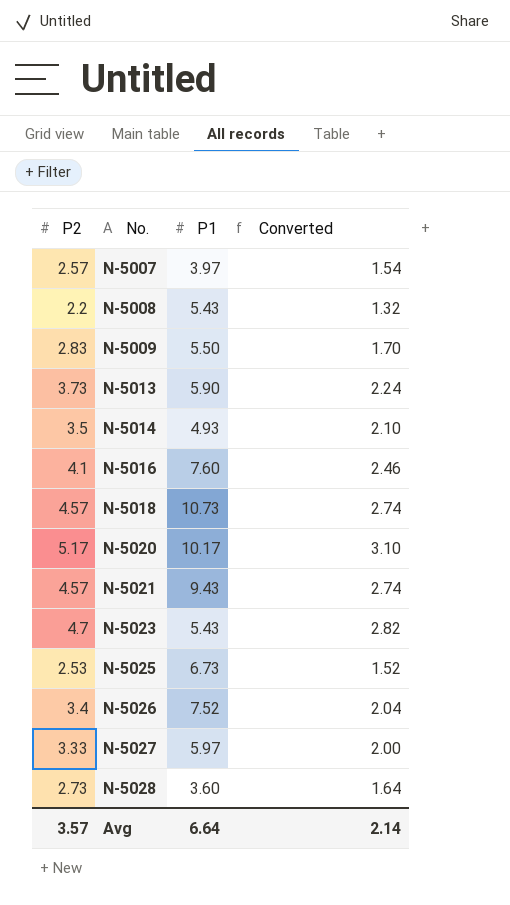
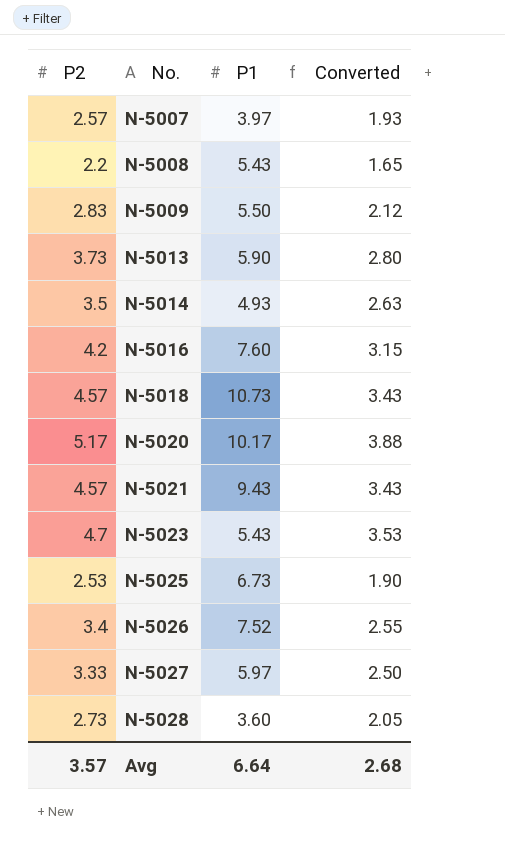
column Converted | formula: [P2] * 0.6 -> [P2] * 0.75
N-5016 | P2: 4.1 -> 4.2
Avg | Converted: 2.14 -> 2.68

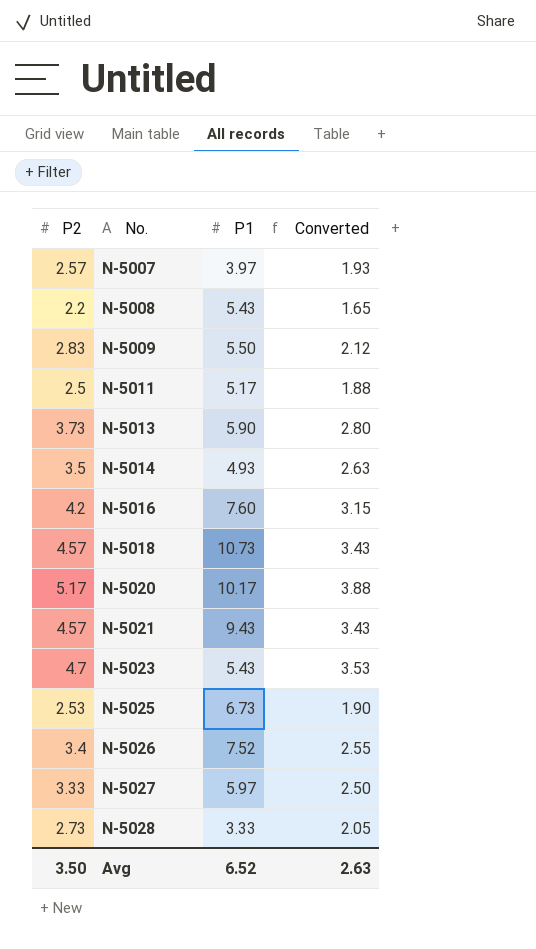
row N-5011: none -> 2.5 | 5.17 | 1.88
N-5028 | P1: 3.60 -> 3.33
Avg | P2: 3.57 -> 3.50
Avg | P1: 6.64 -> 6.52
Avg | Converted: 2.68 -> 2.63

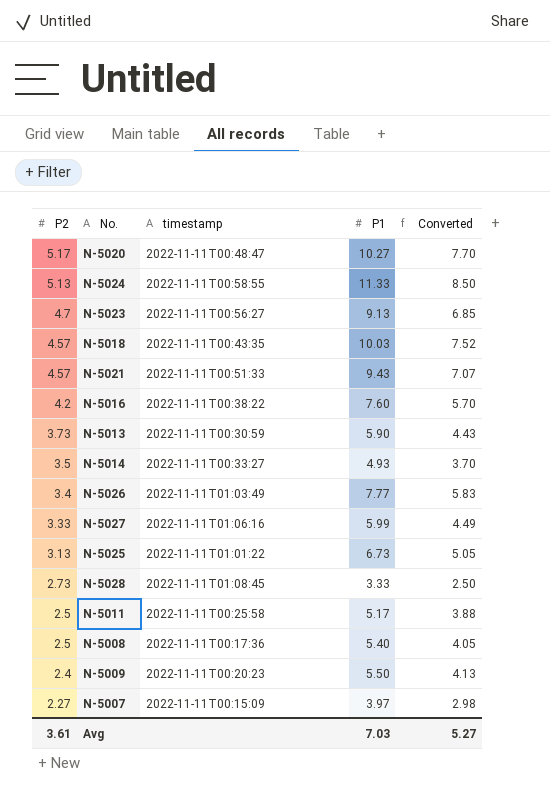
row order: No. ascending -> P2 descending
column timestamp | position: none -> 3
column Converted | formula: [P2] * 0.75 -> [P1] * 0.75
N-5020 | P1: 10.17 -> 10.27
row N-5024: none -> 5.13 | 2022-11-11T00:58:55 | 11.33 | 8.50
N-5023 | P1: 5.43 -> 9.13
N-5018 | P1: 10.73 -> 10.03
N-5026 | P1: 7.52 -> 7.77
N-5027 | P1: 5.97 -> 5.99
N-5025 | P2: 2.53 -> 3.13
N-5008 | P2: 2.2 -> 2.5
N-5008 | P1: 5.43 -> 5.40
N-5009 | P2: 2.83 -> 2.4
N-5007 | P2: 2.57 -> 2.27
Avg | P2: 3.50 -> 3.61
Avg | P1: 6.52 -> 7.03
Avg | Converted: 2.63 -> 5.27

